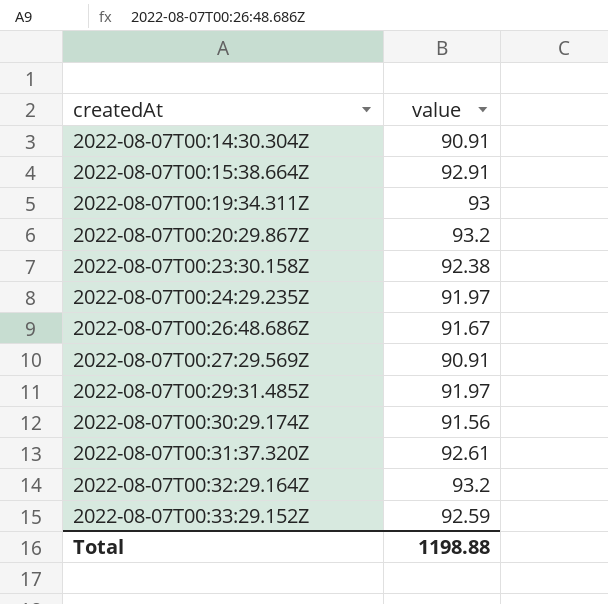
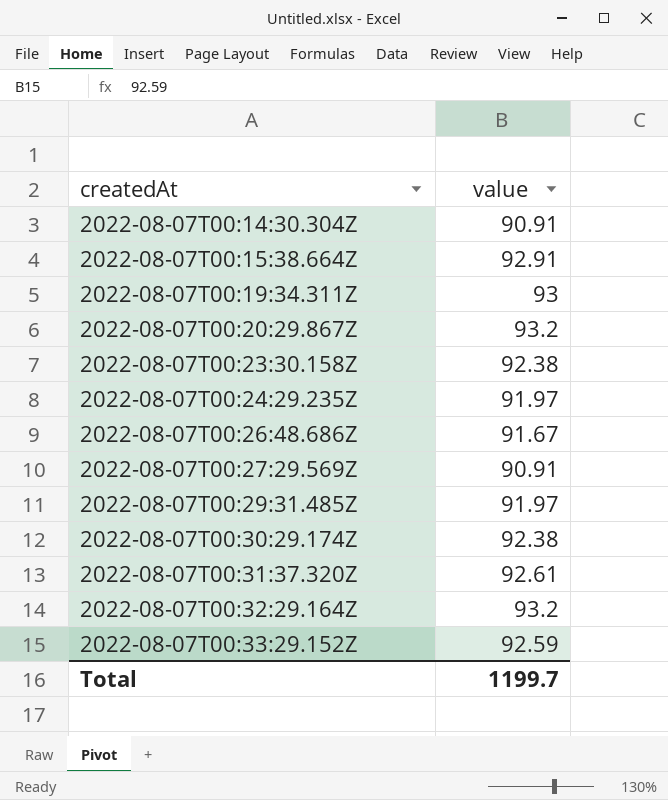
2022-08-07T00:30:29.174Z | value: 91.56 -> 92.38
Total | value: 1198.88 -> 1199.7

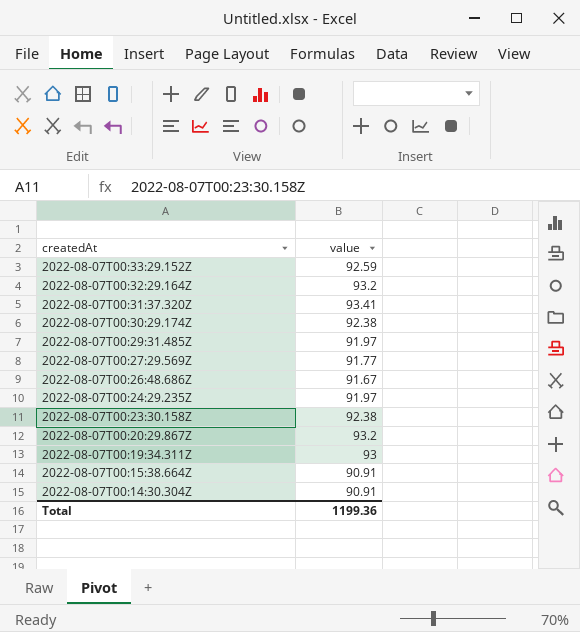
row order: createdAt ascending -> createdAt descending
2022-08-07T00:31:37.320Z | value: 92.61 -> 93.41
2022-08-07T00:27:29.569Z | value: 90.91 -> 91.77
2022-08-07T00:15:38.664Z | value: 92.91 -> 90.91
Total | value: 1199.7 -> 1199.36

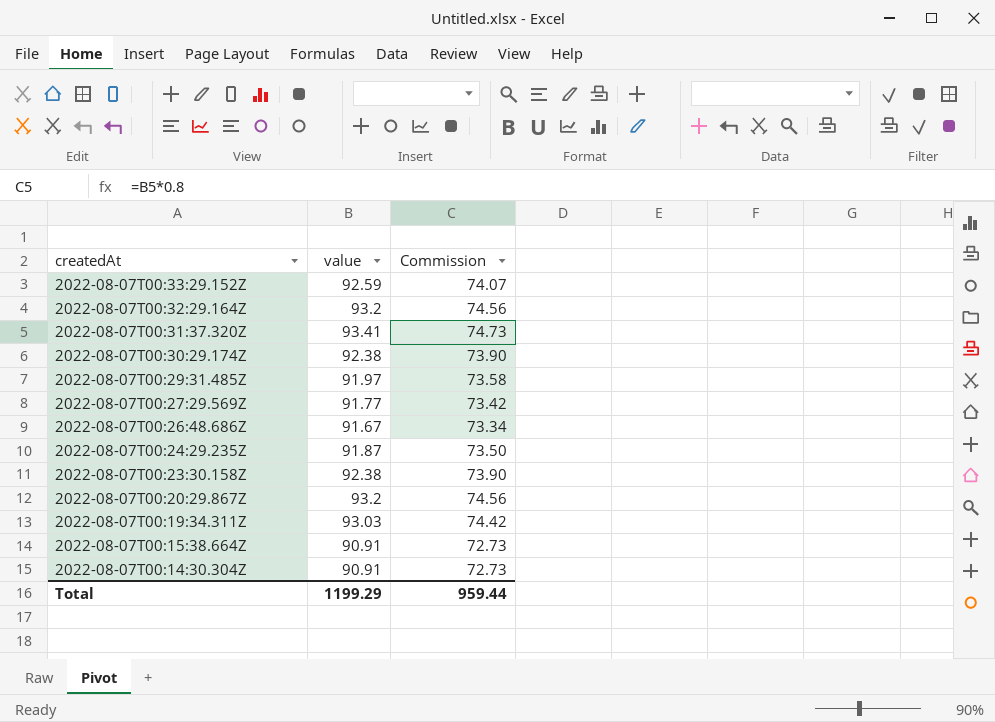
column Commission | formula: none -> [value] * 0.8
2022-08-07T00:24:29.235Z | value: 91.97 -> 91.87
2022-08-07T00:19:34.311Z | value: 93 -> 93.03
Total | value: 1199.36 -> 1199.29

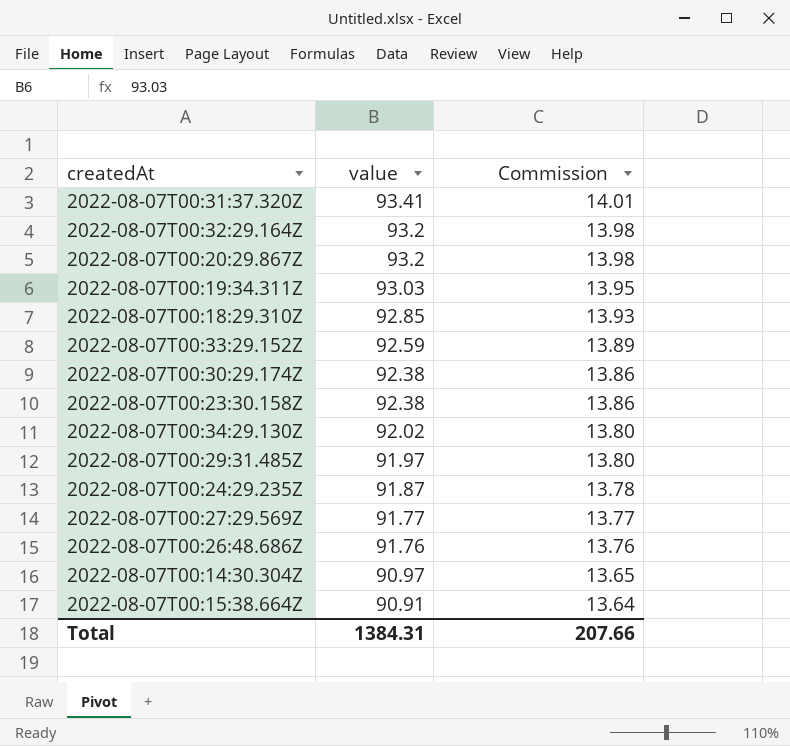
row order: createdAt descending -> value descending
column Commission | formula: [value] * 0.8 -> [value] * 0.15
row 2022-08-07T00:18:29.310Z: none -> 92.85 | 13.93
row 2022-08-07T00:34:29.130Z: none -> 92.02 | 13.80
2022-08-07T00:26:48.686Z | value: 91.67 -> 91.76
2022-08-07T00:14:30.304Z | value: 90.91 -> 90.97
Total | value: 1199.29 -> 1384.31
Total | Commission: 959.44 -> 207.66

